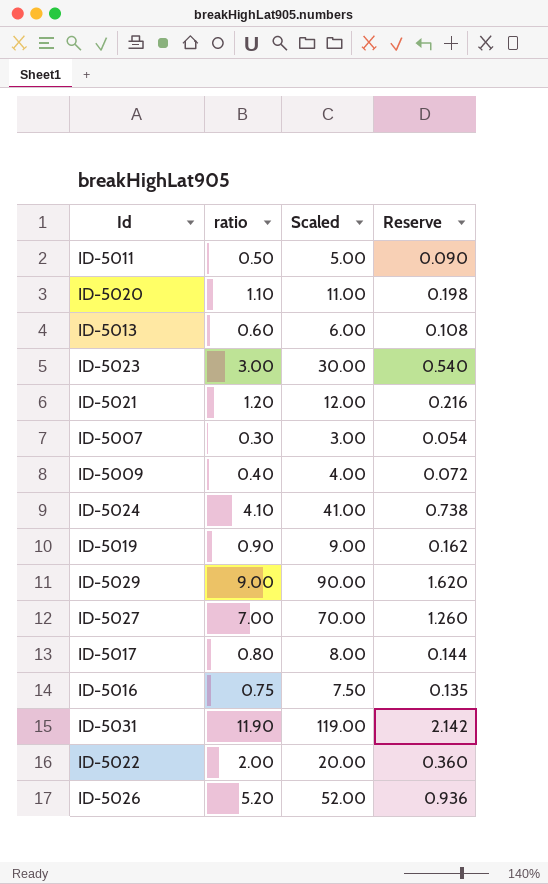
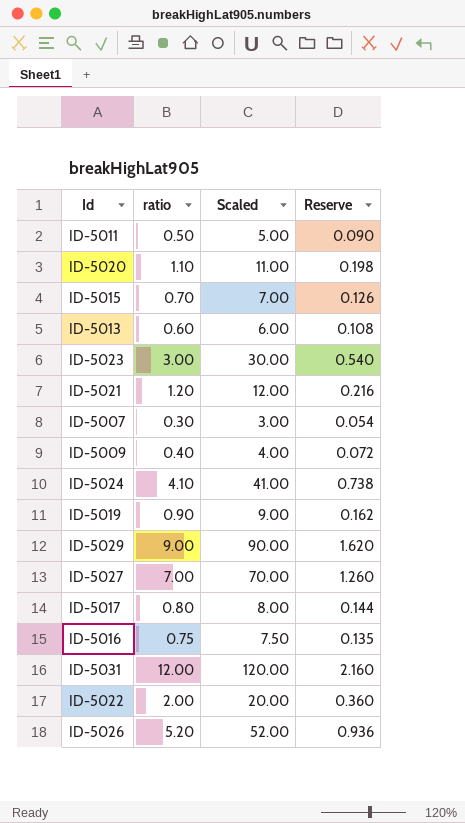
row ID-5015: none -> 0.70 | 7.00 | 0.126
ID-5031 | ratio: 11.90 -> 12.00
ID-5031 | Scaled: 119.00 -> 120.00
ID-5031 | Reserve: 2.142 -> 2.160

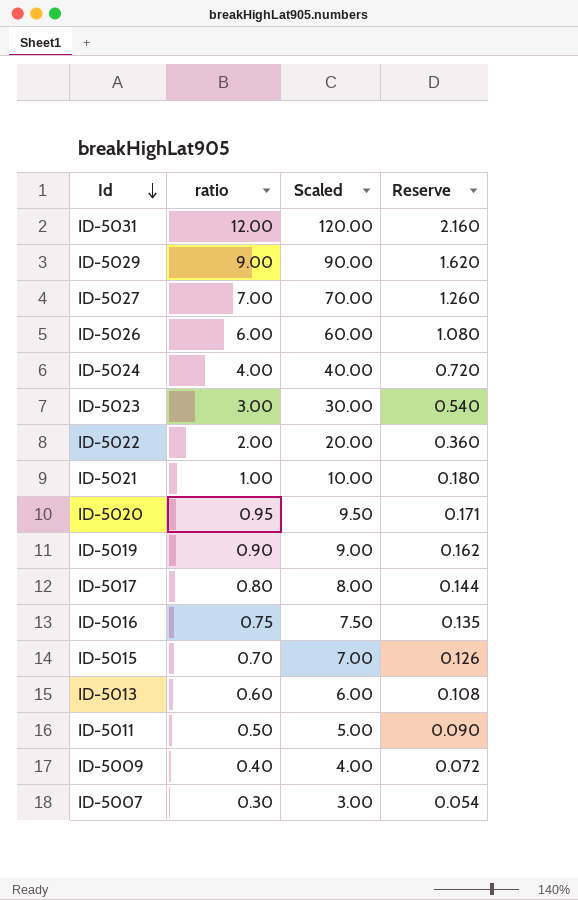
row order: none -> Id descending
ID-5026 | ratio: 5.20 -> 6.00
ID-5026 | Scaled: 52.00 -> 60.00
ID-5026 | Reserve: 0.936 -> 1.080
ID-5024 | ratio: 4.10 -> 4.00
ID-5024 | Scaled: 41.00 -> 40.00
ID-5024 | Reserve: 0.738 -> 0.720
ID-5021 | ratio: 1.20 -> 1.00
ID-5021 | Scaled: 12.00 -> 10.00
ID-5021 | Reserve: 0.216 -> 0.180
ID-5020 | ratio: 1.10 -> 0.95
ID-5020 | Scaled: 11.00 -> 9.50
ID-5020 | Reserve: 0.198 -> 0.171

